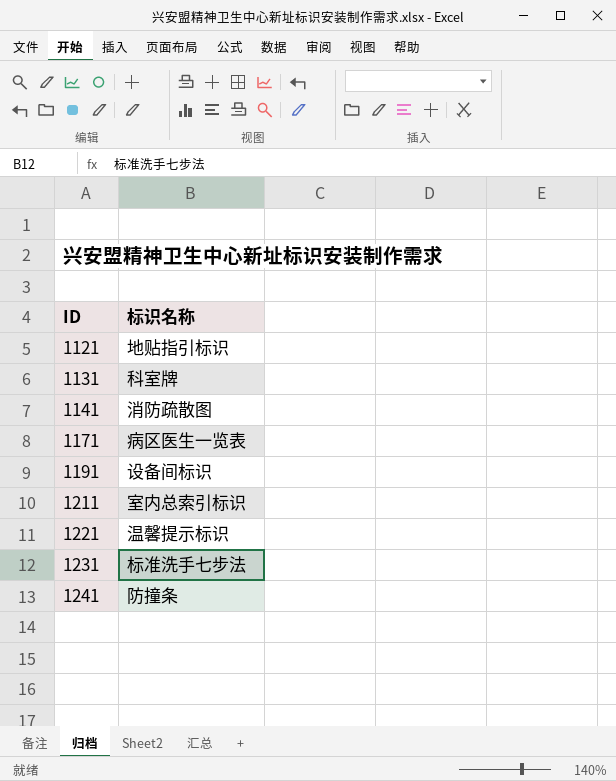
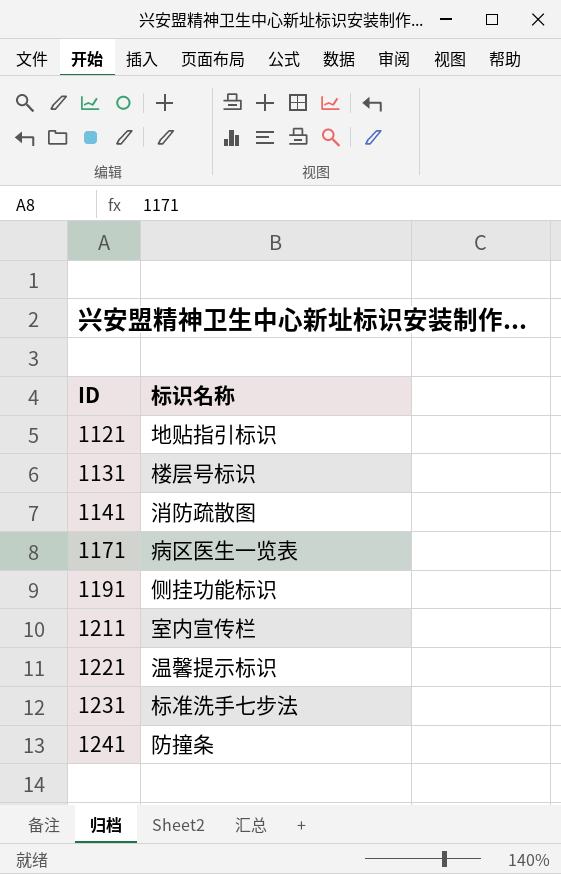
1131 | 标识名称: 科室牌 -> 楼层号标识
1191 | 标识名称: 设备间标识 -> 侧挂功能标识
1211 | 标识名称: 室内总索引标识 -> 室内宣传栏

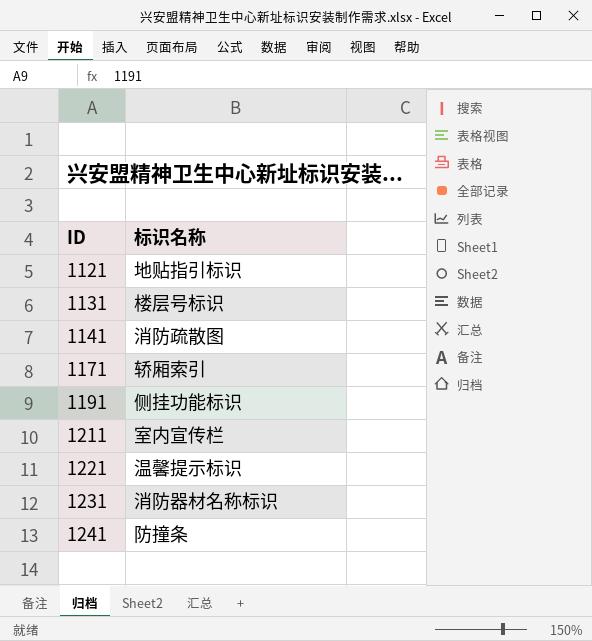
1171 | 标识名称: 病区医生一览表 -> 轿厢索引
1231 | 标识名称: 标准洗手七步法 -> 消防器材名称标识

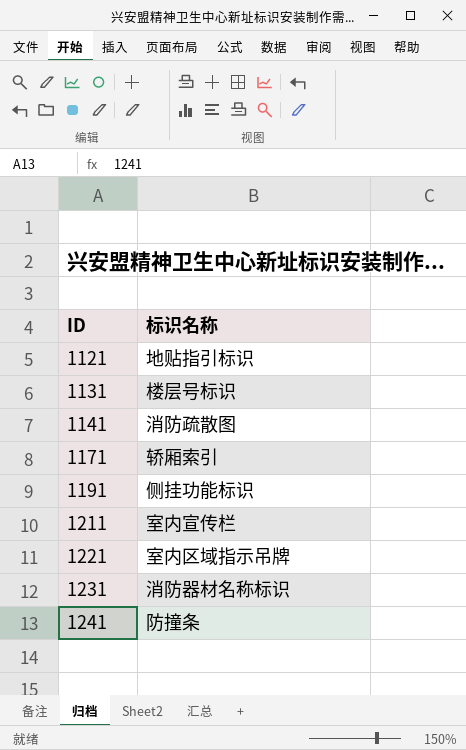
1221 | 标识名称: 温馨提示标识 -> 室内区域指示吊牌

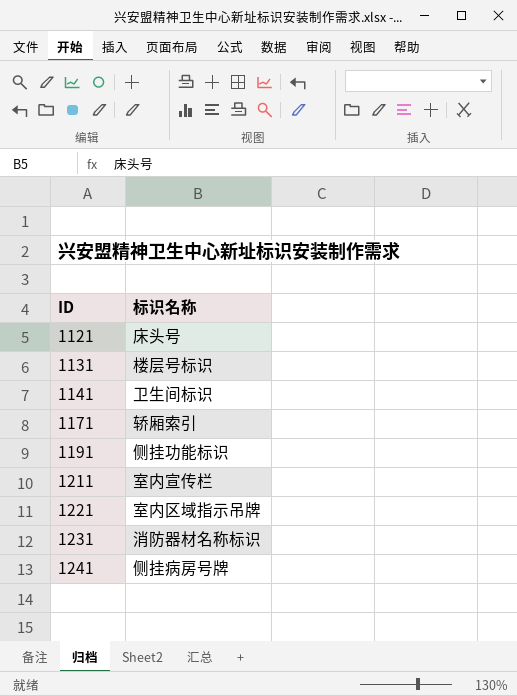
1121 | 标识名称: 地贴指引标识 -> 床头号
1141 | 标识名称: 消防疏散图 -> 卫生间标识
1241 | 标识名称: 防撞条 -> 侧挂病房号牌

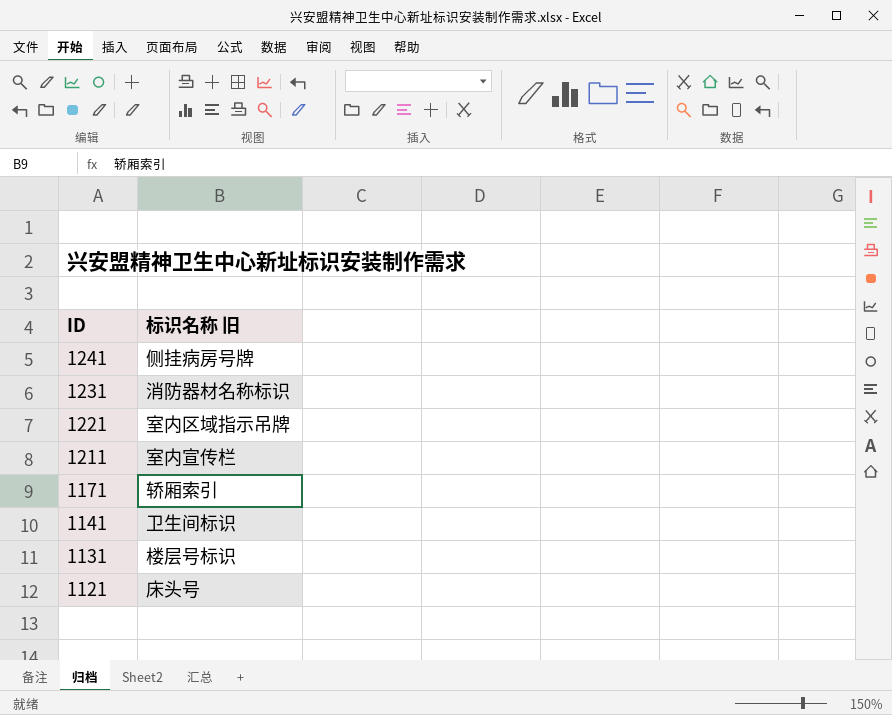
row order: ID ascending -> ID descending
column name: 标识名称 -> 标识名称 旧
row 1191: 侧挂功能标识 -> none

